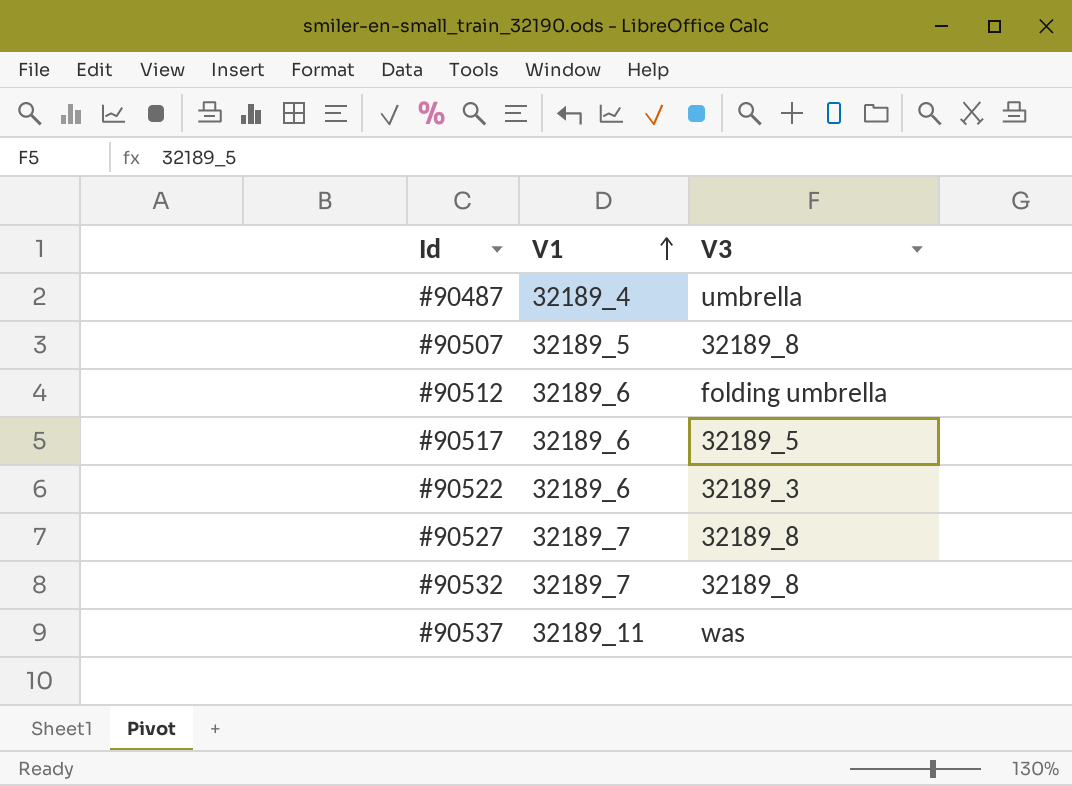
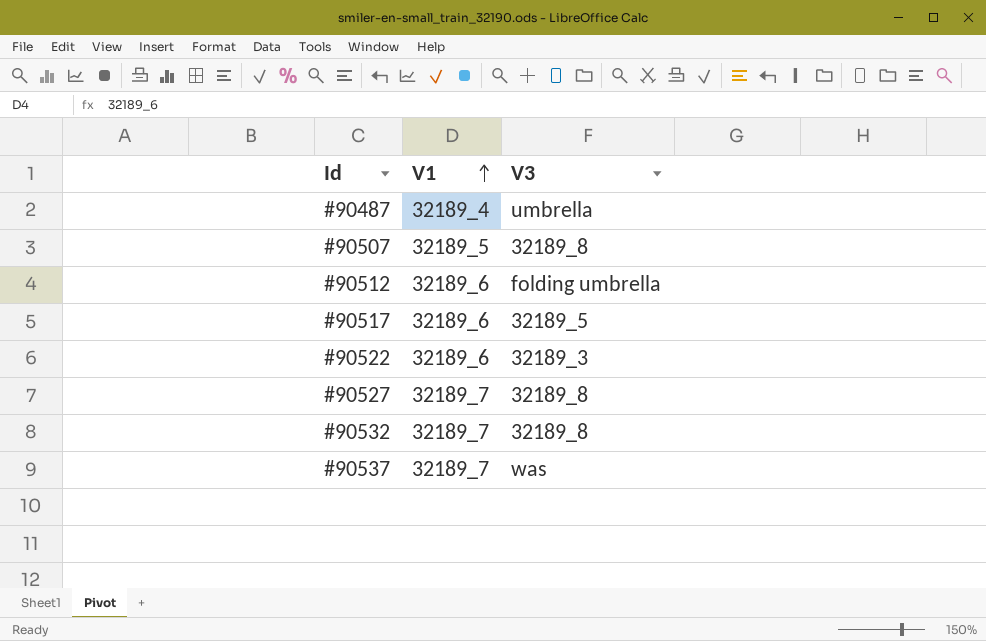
#90537 | V1: 32189_11 -> 32189_7

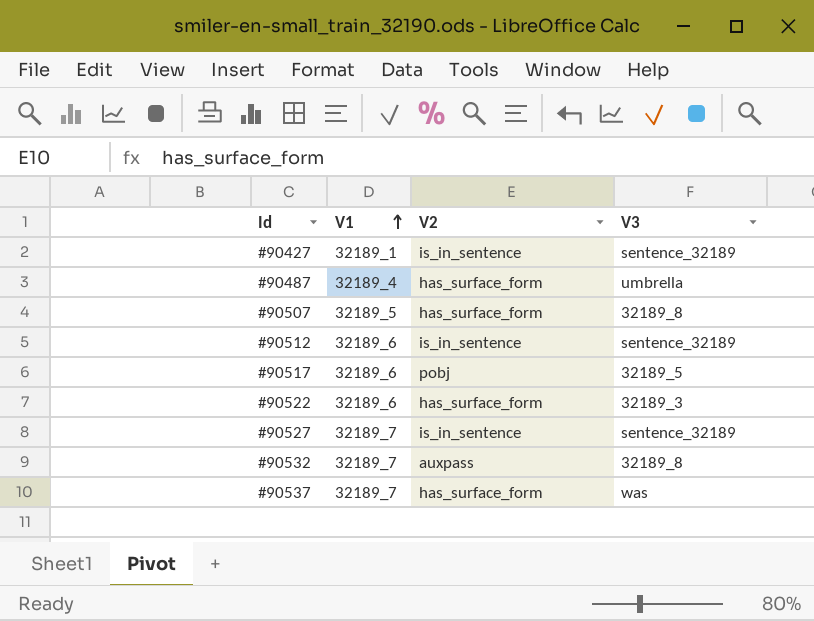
column V2 | position: none -> 3
row #90427: none -> 32189_1 | is_in_sentence | sentence_32189
#90512 | V3: folding umbrella -> sentence_32189
#90527 | V3: 32189_8 -> sentence_32189

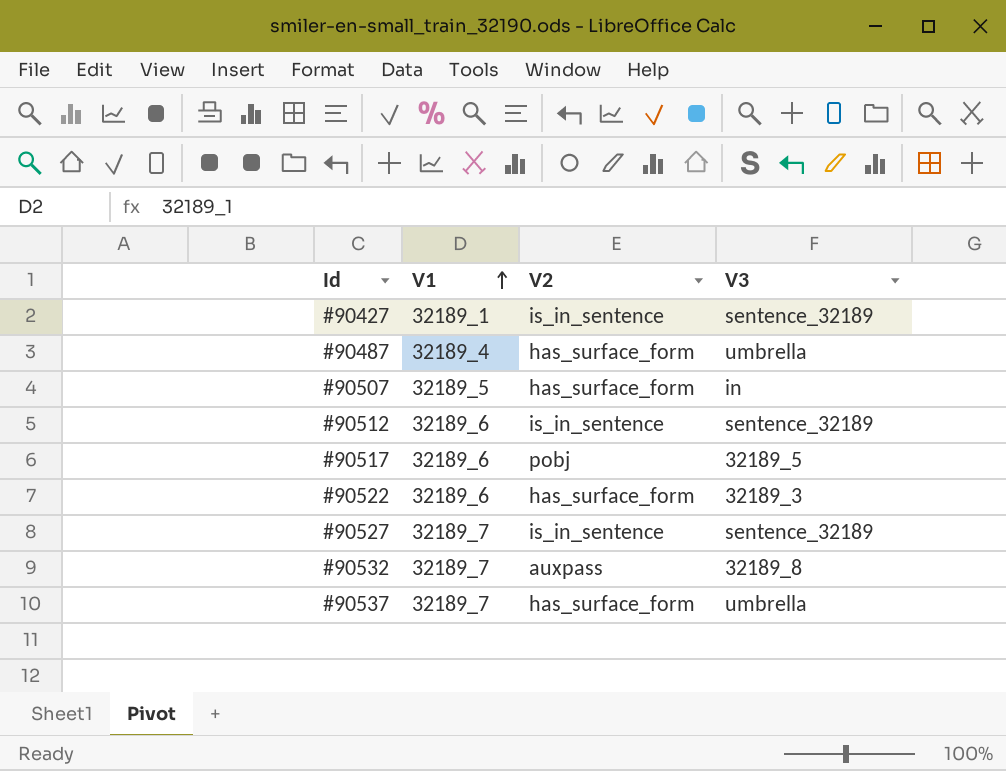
#90507 | V3: 32189_8 -> in
#90537 | V3: was -> umbrella

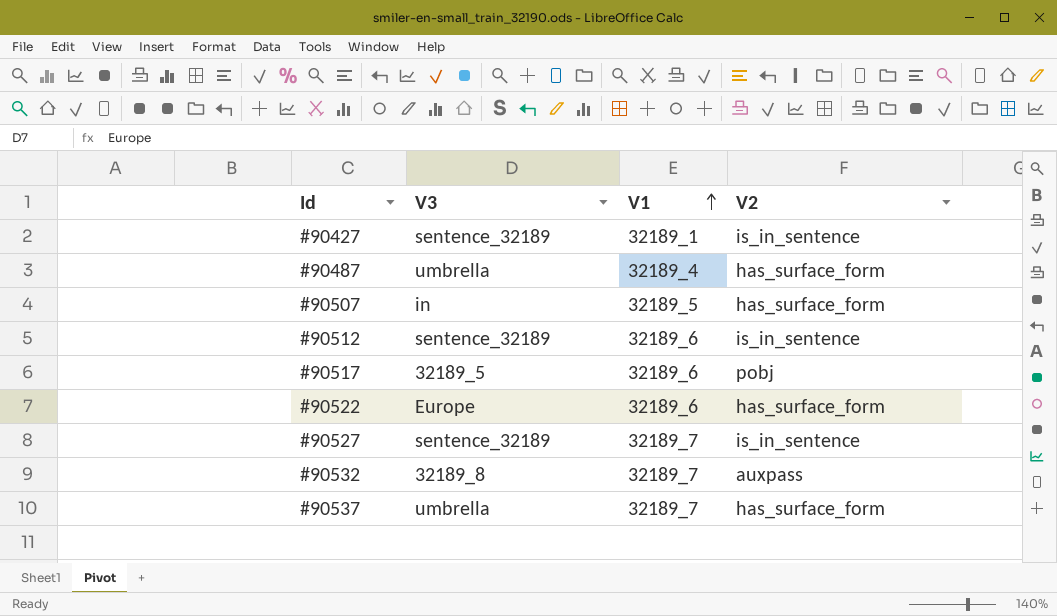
column V3 | position: 4 -> 2
#90522 | V3: 32189_3 -> Europe

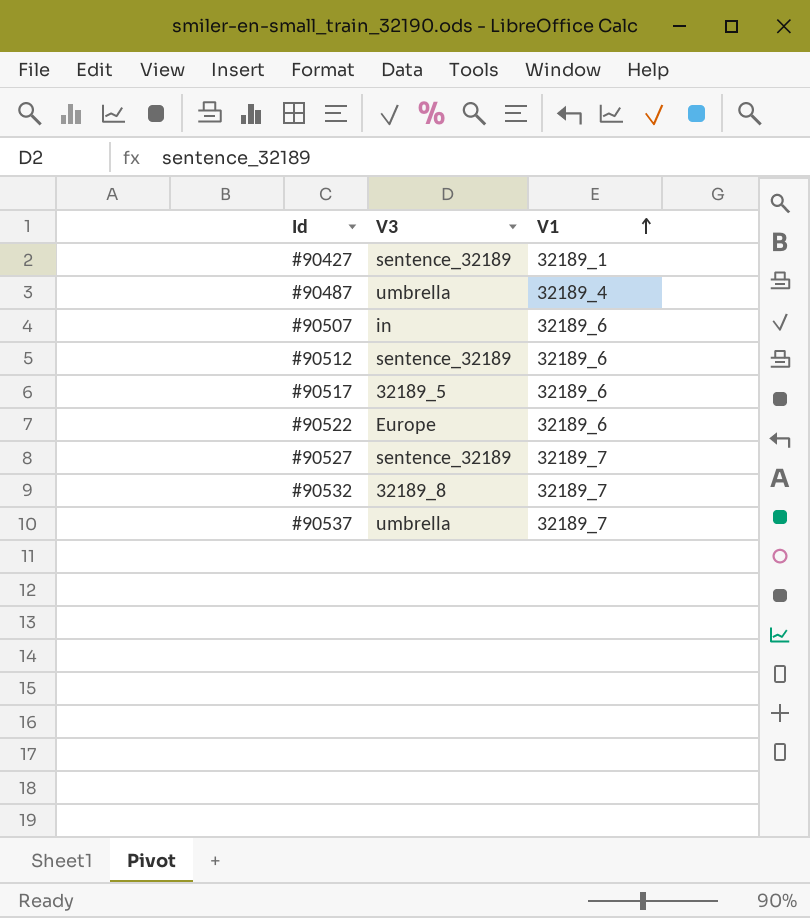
column V2 | position: 4 -> none
#90507 | V1: 32189_5 -> 32189_6

